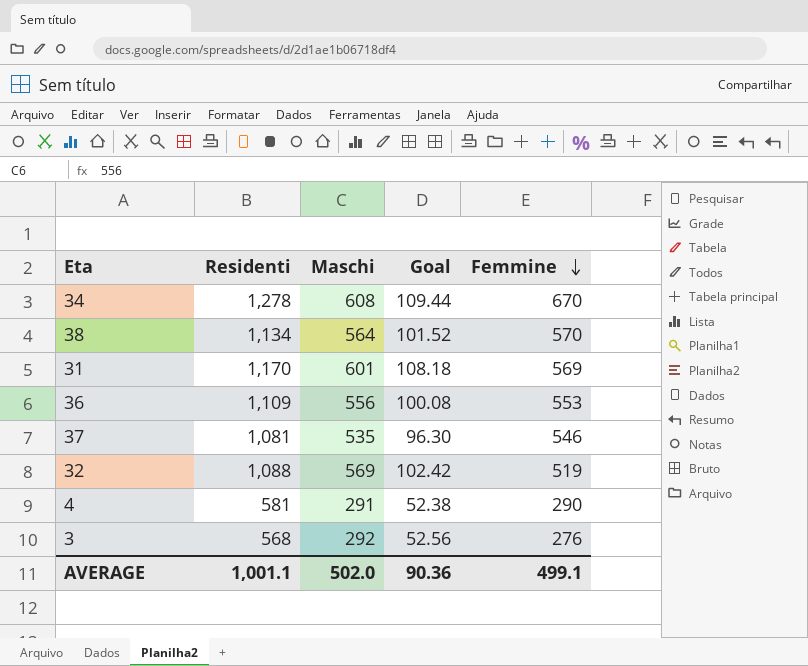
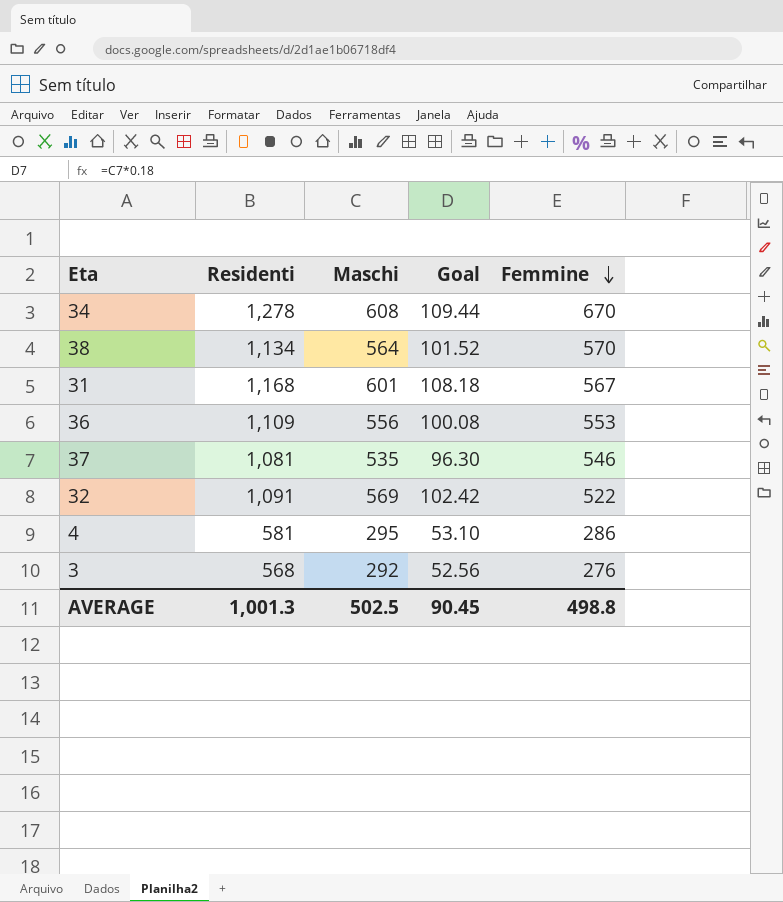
31 | Residenti: 1,170 -> 1,168
31 | Femmine: 569 -> 567
32 | Residenti: 1,088 -> 1,091
32 | Femmine: 519 -> 522
4 | Maschi: 291 -> 295
4 | Goal: 52.38 -> 53.10
4 | Femmine: 290 -> 286
AVERAGE | Residenti: 1,001.1 -> 1,001.3
AVERAGE | Maschi: 502.0 -> 502.5
AVERAGE | Goal: 90.36 -> 90.45
AVERAGE | Femmine: 499.1 -> 498.8

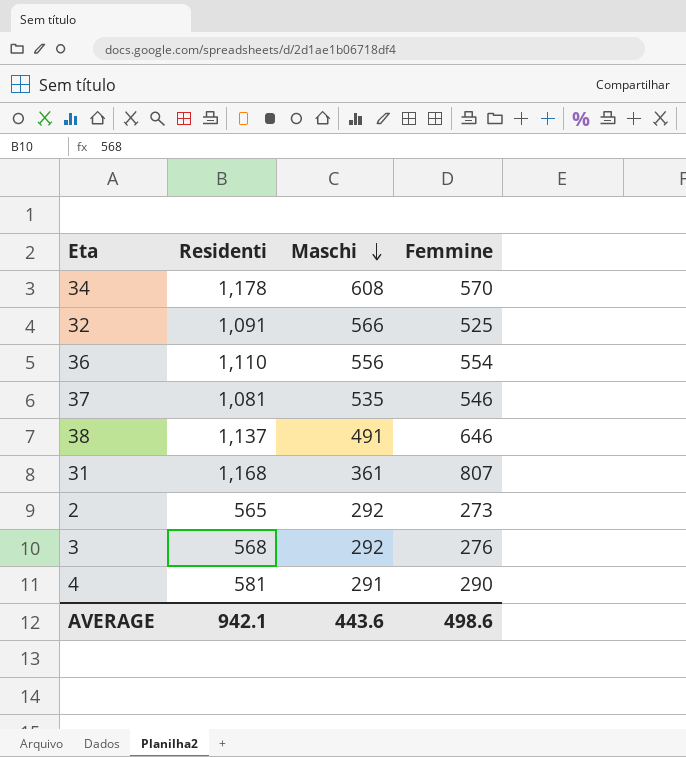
row order: Femmine descending -> Maschi descending
column Goal | formula: [Maschi] * 0.18 -> none
34 | Residenti: 1,278 -> 1,178
34 | Femmine: 670 -> 570
32 | Maschi: 569 -> 566
32 | Femmine: 522 -> 525
36 | Residenti: 1,109 -> 1,110
36 | Femmine: 553 -> 554
38 | Residenti: 1,134 -> 1,137
38 | Maschi: 564 -> 491
38 | Femmine: 570 -> 646
31 | Maschi: 601 -> 361
31 | Femmine: 567 -> 807
row 2: none -> 565 | 292 | 273
4 | Maschi: 295 -> 291
4 | Femmine: 286 -> 290
AVERAGE | Residenti: 1,001.3 -> 942.1
AVERAGE | Maschi: 502.5 -> 443.6
AVERAGE | Femmine: 498.8 -> 498.6

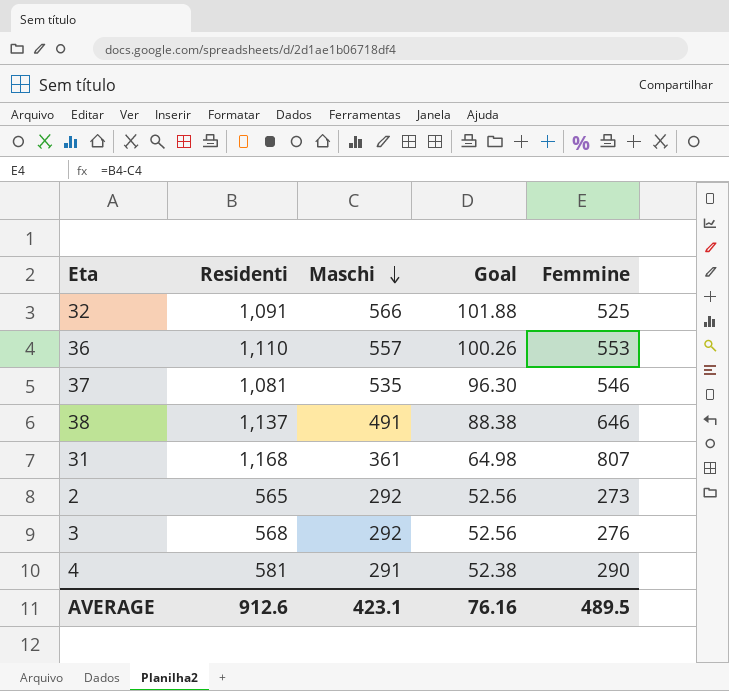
column Goal | formula: none -> [Maschi] * 0.18
row 34: 1,178 | 608 | 570 -> none
36 | Maschi: 556 -> 557
36 | Femmine: 554 -> 553
AVERAGE | Residenti: 942.1 -> 912.6
AVERAGE | Maschi: 443.6 -> 423.1
AVERAGE | Femmine: 498.6 -> 489.5

